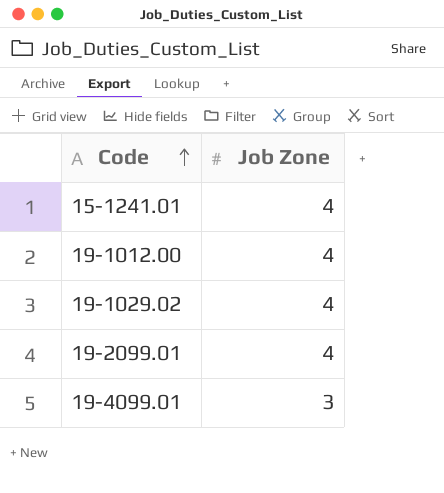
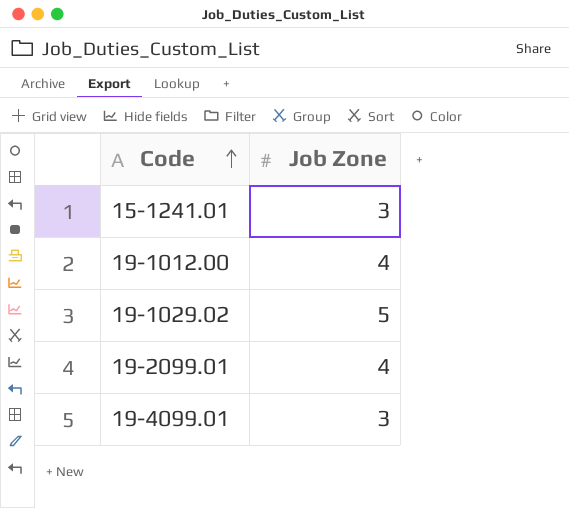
15-1241.01 | Job Zone: 4 -> 3
19-1029.02 | Job Zone: 4 -> 5

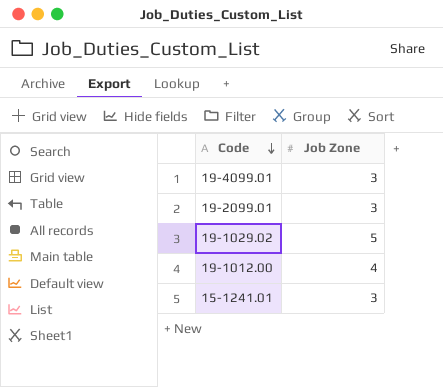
row order: Code ascending -> Code descending
19-2099.01 | Job Zone: 4 -> 3

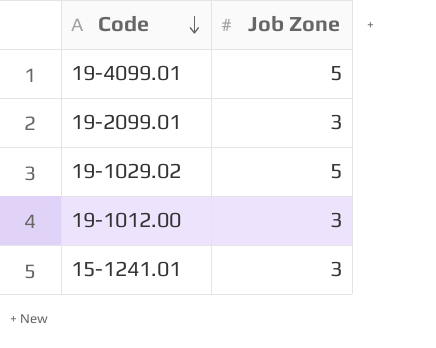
19-4099.01 | Job Zone: 3 -> 5
19-1012.00 | Job Zone: 4 -> 3

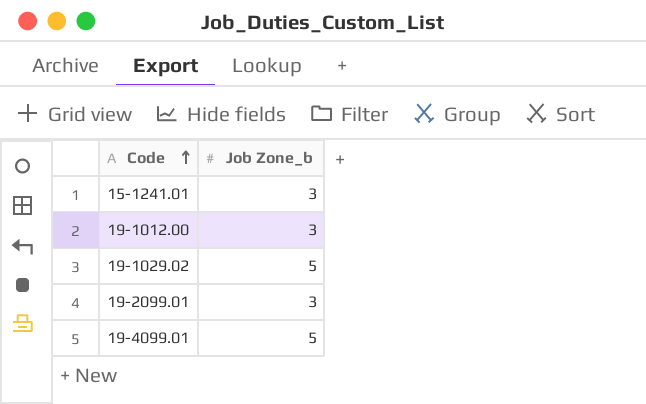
row order: Code descending -> Code ascending
column name: Job Zone -> Job Zone_b

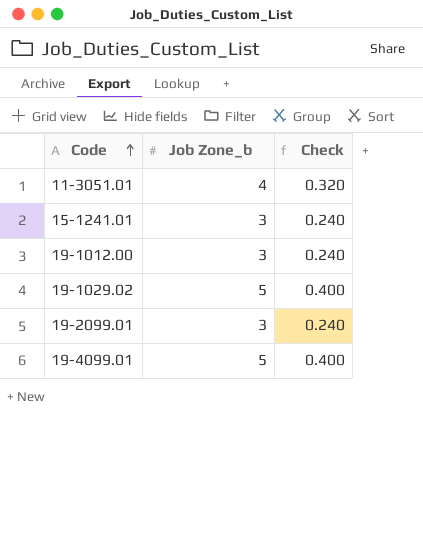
column Check | formula: none -> [Job Zone_b] * 0.08
row 11-3051.01: none -> 4 | 0.320

